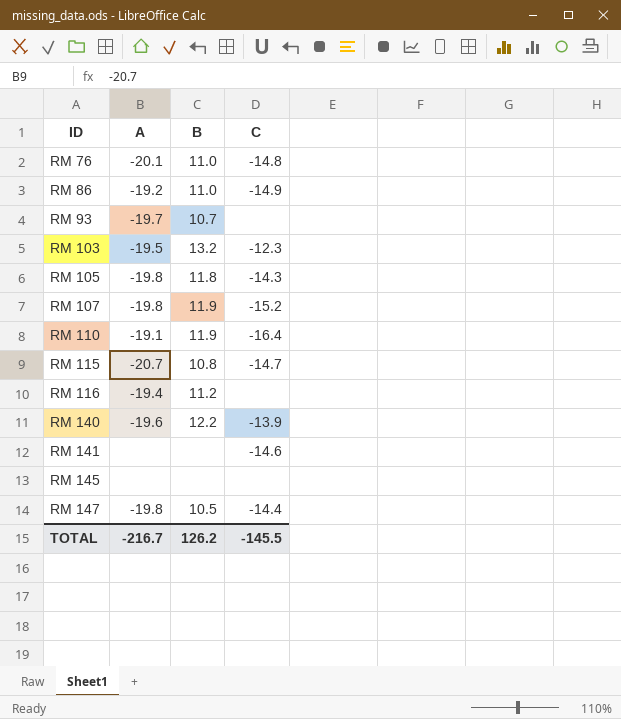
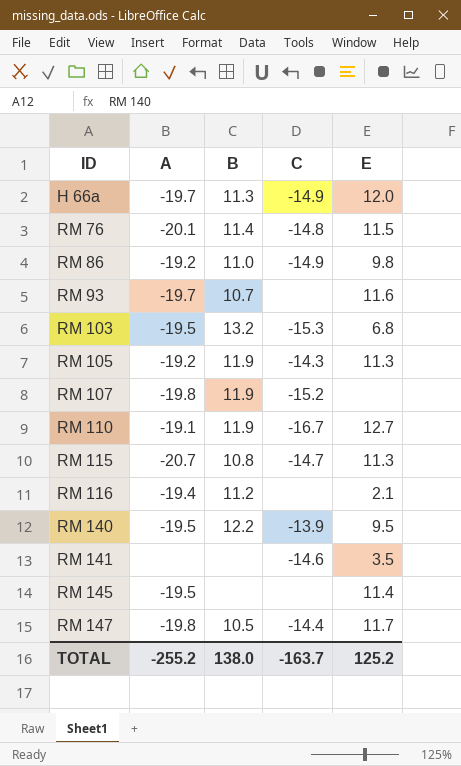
column E | position: none -> 5
row H 66a: none -> -19.7 | 11.3 | -14.9 | 12.0
RM 76 | B: 11.0 -> 11.4
RM 103 | C: -12.3 -> -15.3
RM 105 | A: -19.8 -> -19.2
RM 105 | B: 11.8 -> 11.9
RM 110 | C: -16.4 -> -16.7
RM 140 | A: -19.6 -> -19.5
RM 145 | A: none -> -19.5
TOTAL | A: -216.7 -> -255.2
TOTAL | B: 126.2 -> 138.0
TOTAL | C: -145.5 -> -163.7

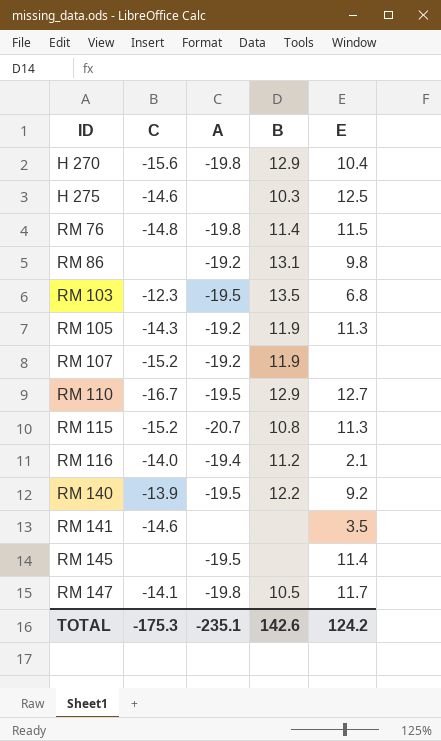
column C | position: 4 -> 2
row H 66a: -19.7 | 11.3 | -14.9 | 12.0 -> none
row RM 93: -19.7 | 10.7 | none | 11.6 -> none
row H 270: none -> -15.6 | -19.8 | 12.9 | 10.4
row H 275: none -> -14.6 | none | 10.3 | 12.5
RM 76 | A: -20.1 -> -19.8
RM 86 | C: -14.9 -> none
RM 86 | B: 11.0 -> 13.1
RM 103 | C: -15.3 -> -12.3
RM 103 | B: 13.2 -> 13.5
RM 107 | A: -19.8 -> -19.2
RM 110 | A: -19.1 -> -19.5
RM 110 | B: 11.9 -> 12.9
RM 115 | C: -14.7 -> -15.2
RM 116 | C: none -> -14.0
RM 140 | E: 9.5 -> 9.2
RM 147 | C: -14.4 -> -14.1
TOTAL | C: -163.7 -> -175.3
TOTAL | A: -255.2 -> -235.1
TOTAL | B: 138.0 -> 142.6
TOTAL | E: 125.2 -> 124.2

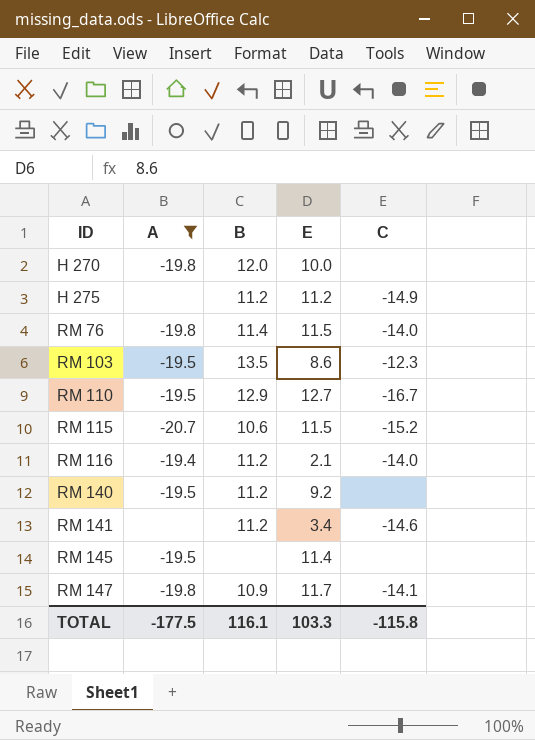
filter: none -> A != -19.2
column C | position: 2 -> 5
H 270 | B: 12.9 -> 12.0
H 270 | E: 10.4 -> 10.0
H 270 | C: -15.6 -> none
H 275 | B: 10.3 -> 11.2
H 275 | E: 12.5 -> 11.2
H 275 | C: -14.6 -> -14.9
RM 76 | C: -14.8 -> -14.0
RM 103 | E: 6.8 -> 8.6
RM 115 | B: 10.8 -> 10.6
RM 115 | E: 11.3 -> 11.5
RM 140 | B: 12.2 -> 11.2
RM 140 | C: -13.9 -> none
RM 141 | B: none -> 11.2
RM 141 | E: 3.5 -> 3.4
RM 147 | B: 10.5 -> 10.9
TOTAL | A: -235.1 -> -177.5
TOTAL | B: 142.6 -> 116.1
TOTAL | E: 124.2 -> 103.3
TOTAL | C: -175.3 -> -115.8

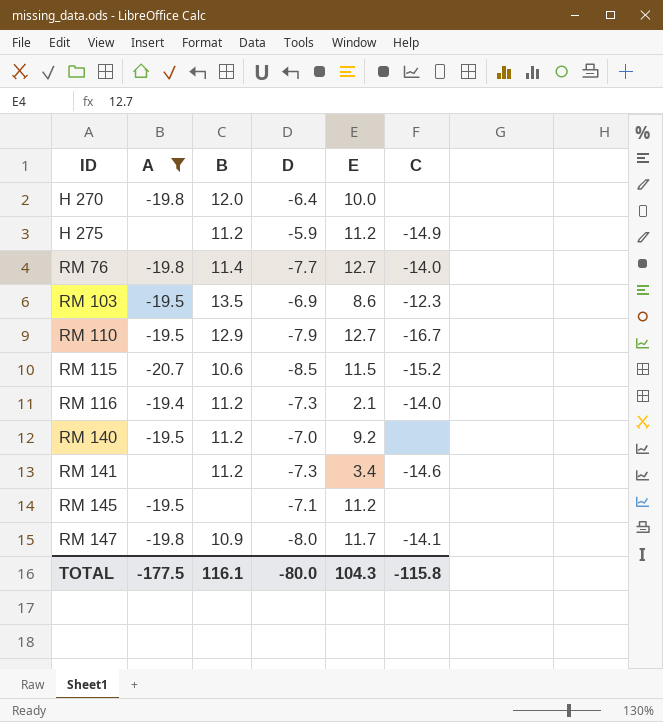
column D | position: none -> 4
RM 76 | E: 11.5 -> 12.7
RM 145 | E: 11.4 -> 11.2
TOTAL | E: 103.3 -> 104.3

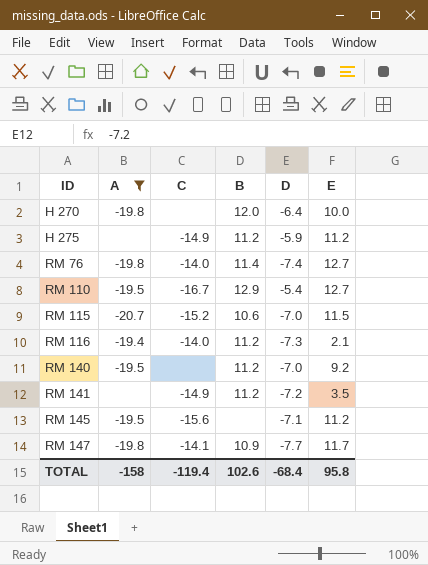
column C | position: 6 -> 3
row RM 103: -19.5 | 13.5 | -6.9 | 8.6 | -12.3 -> none
RM 76 | D: -7.7 -> -7.4
RM 110 | D: -7.9 -> -5.4
RM 115 | D: -8.5 -> -7.0
RM 141 | C: -14.6 -> -14.9
RM 141 | D: -7.3 -> -7.2
RM 141 | E: 3.4 -> 3.5
RM 145 | C: none -> -15.6
RM 147 | D: -8.0 -> -7.7
TOTAL | A: -177.5 -> -158
TOTAL | C: -115.8 -> -119.4
TOTAL | B: 116.1 -> 102.6
TOTAL | D: -80.0 -> -68.4
TOTAL | E: 104.3 -> 95.8

